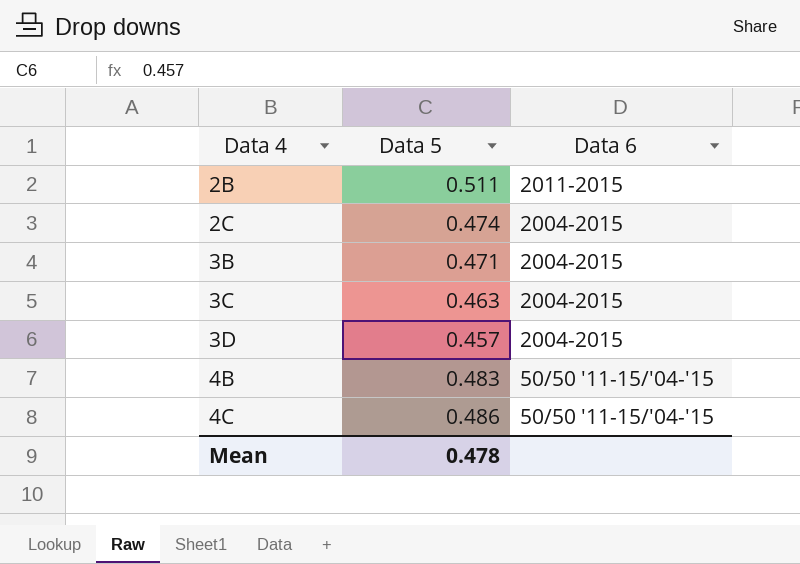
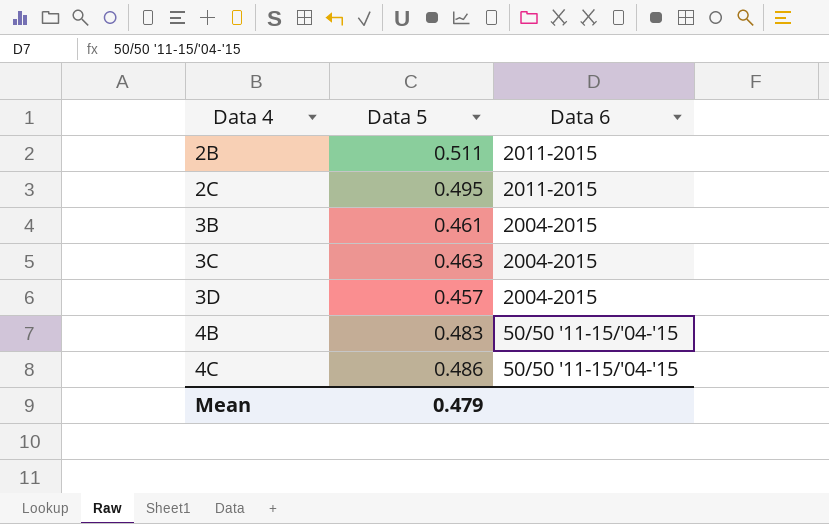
2C | Data 5: 0.474 -> 0.495
2C | Data 6: 2004-2015 -> 2011-2015
3B | Data 5: 0.471 -> 0.461
Mean | Data 5: 0.478 -> 0.479

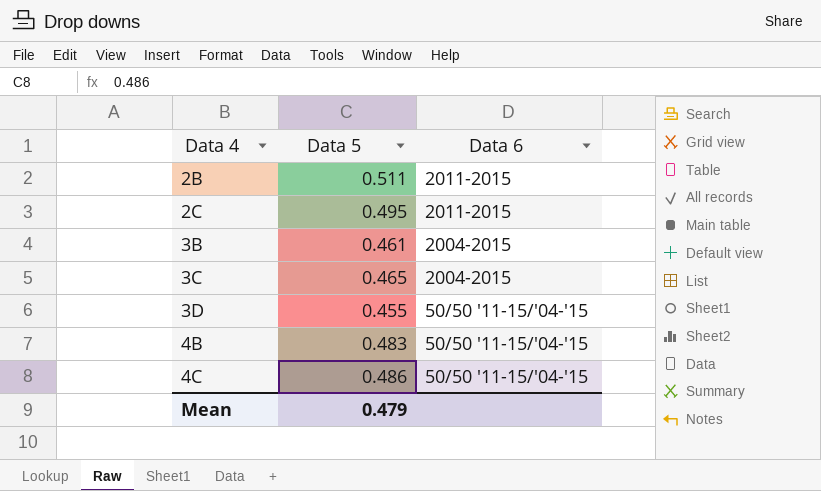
3C | Data 5: 0.463 -> 0.465
3D | Data 5: 0.457 -> 0.455
3D | Data 6: 2004-2015 -> 50/50 '11-15/'04-'15

